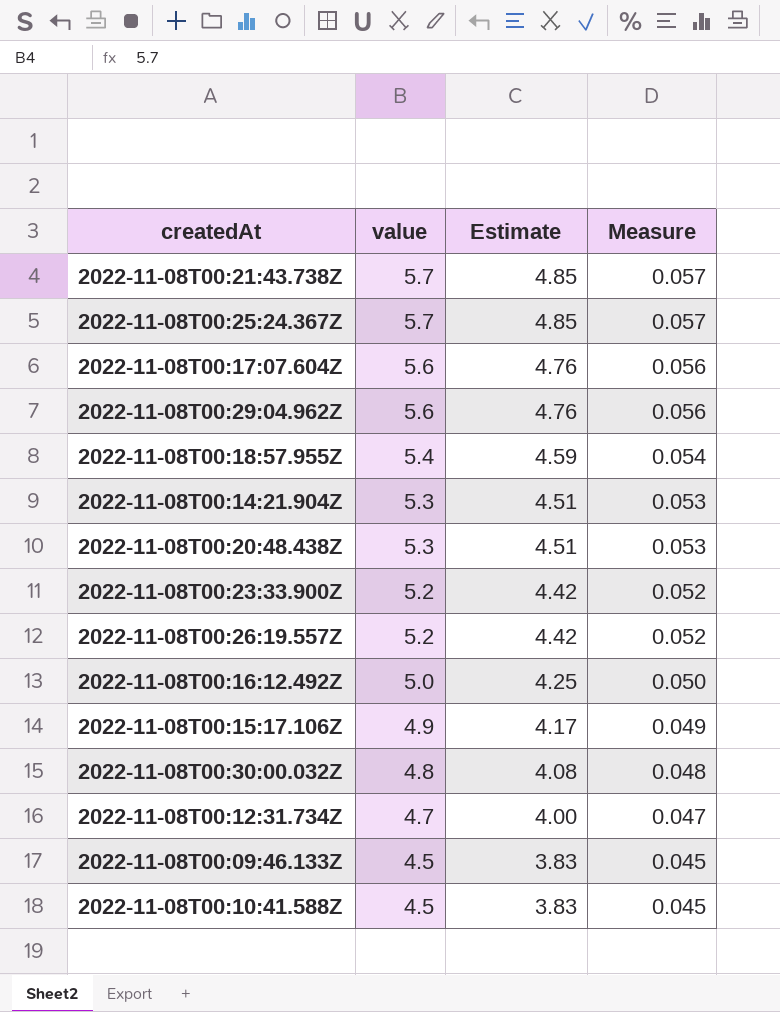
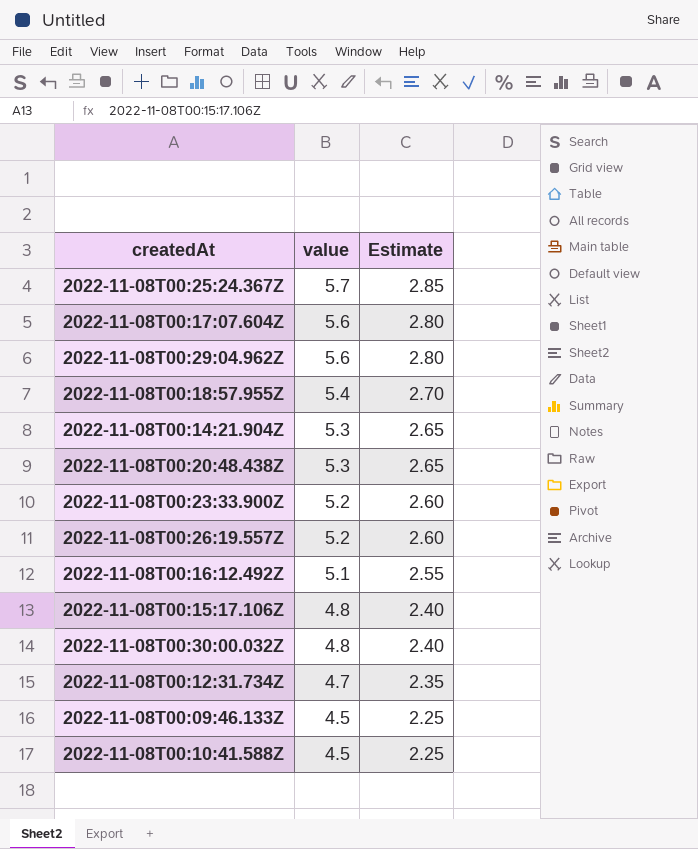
column Measure | formula: [value] * 0.01 -> none
column Estimate | formula: [value] * 0.85 -> [value] * 0.5
row 2022-11-08T00:21:43.738Z: 5.7 | 4.85 | 0.057 -> none
2022-11-08T00:16:12.492Z | value: 5.0 -> 5.1
2022-11-08T00:15:17.106Z | value: 4.9 -> 4.8

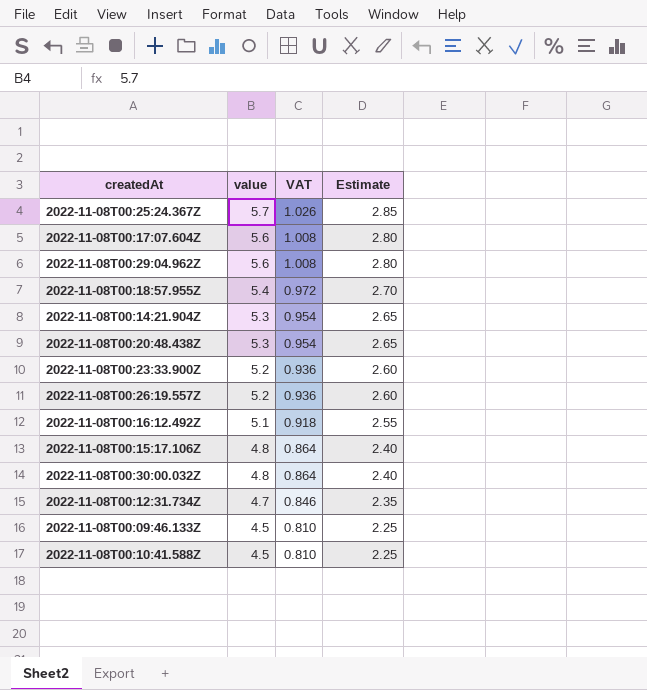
column VAT | formula: none -> [value] * 0.18

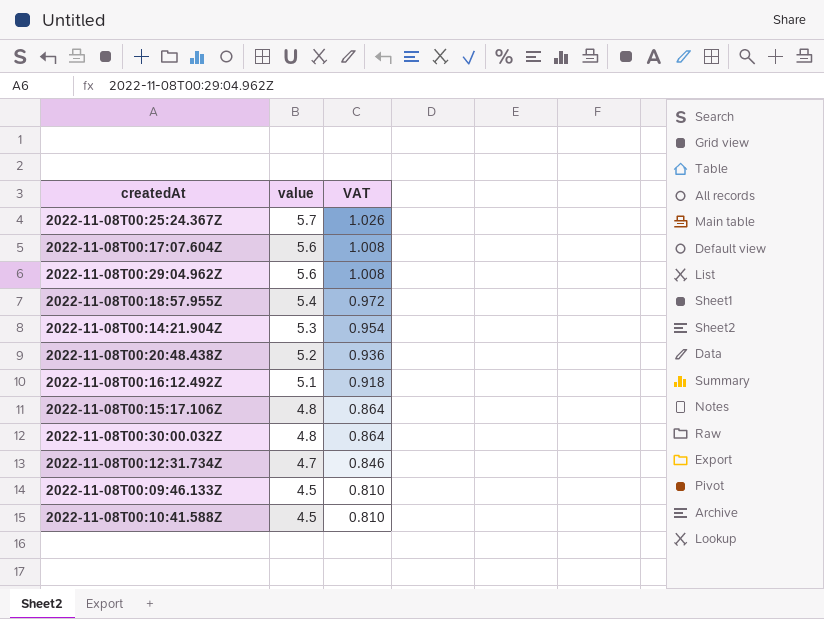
column Estimate | formula: [value] * 0.5 -> none
row 2022-11-08T00:23:33.900Z: 5.2 | 0.936 | 2.60 -> none
row 2022-11-08T00:26:19.557Z: 5.2 | 0.936 | 2.60 -> none
2022-11-08T00:20:48.438Z | value: 5.3 -> 5.2
2022-11-08T00:20:48.438Z | VAT: 0.954 -> 0.936

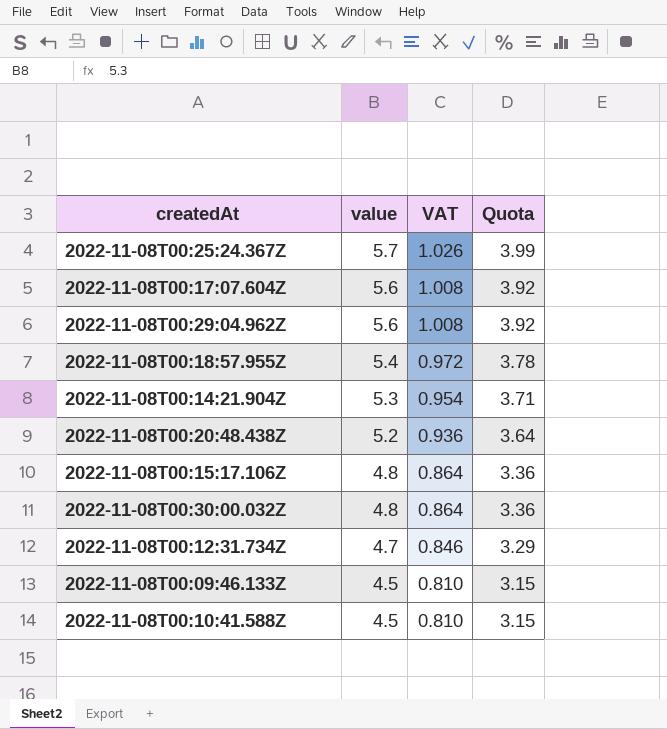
column Quota | formula: none -> [value] * 0.7
row 2022-11-08T00:16:12.492Z: 5.1 | 0.918 -> none

